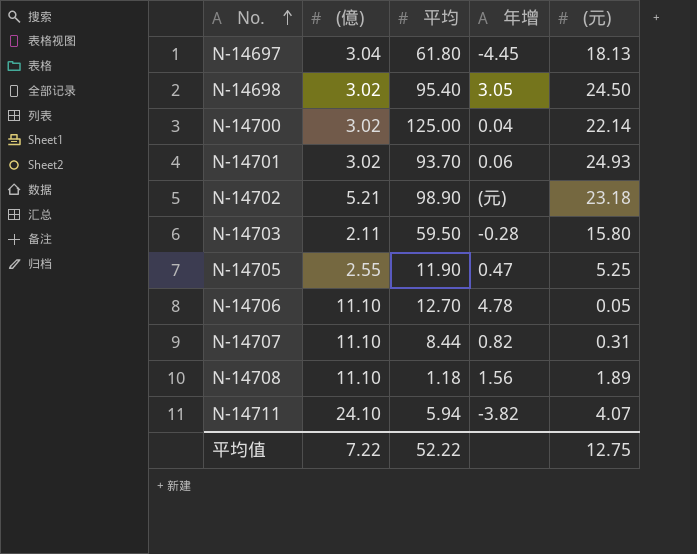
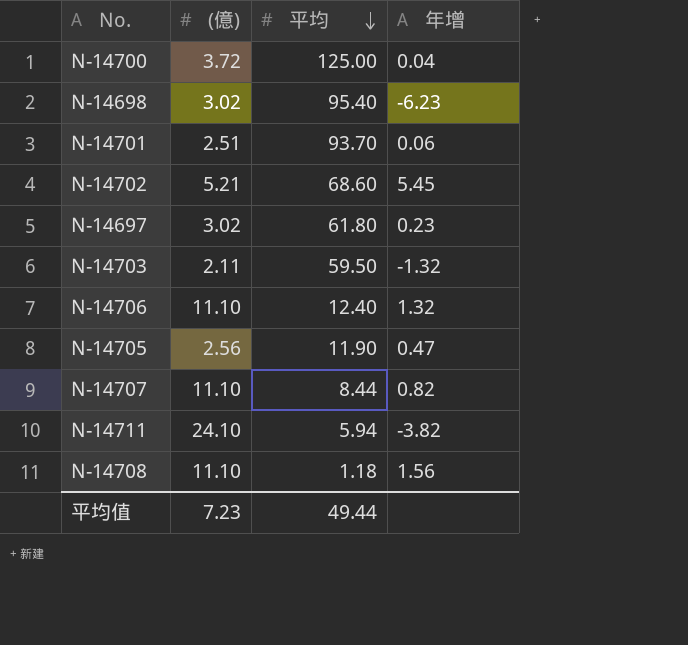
row order: No. ascending -> 平均 descending
column (元) | position: 5 -> none
N-14700 | (億): 3.02 -> 3.72
N-14698 | 年增: 3.05 -> -6.23
N-14701 | (億): 3.02 -> 2.51
N-14702 | 平均: 98.90 -> 68.60
N-14702 | 年增: (元) -> 5.45
N-14697 | (億): 3.04 -> 3.02
N-14697 | 年增: -4.45 -> 0.23
N-14703 | 年增: -0.28 -> -1.32
N-14706 | 平均: 12.70 -> 12.40
N-14706 | 年增: 4.78 -> 1.32
N-14705 | (億): 2.55 -> 2.56
平均值 | (億): 7.22 -> 7.23
平均值 | 平均: 52.22 -> 49.44

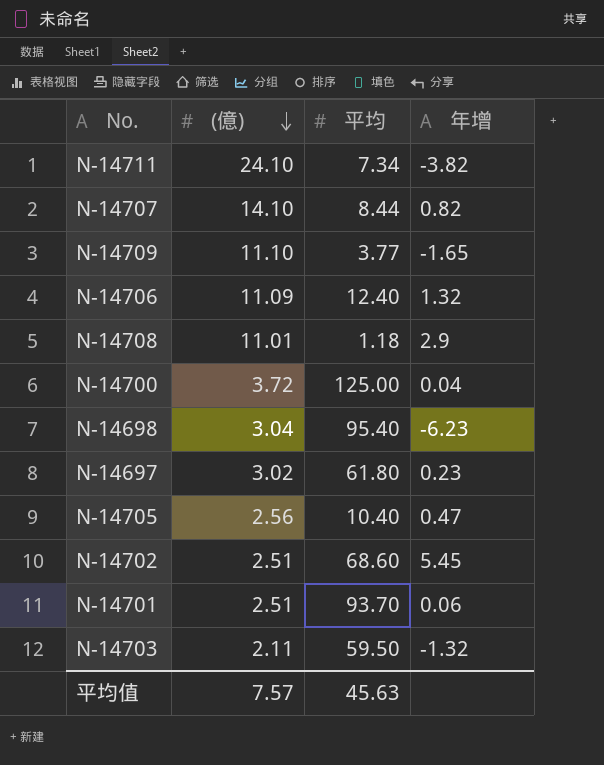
row order: 平均 descending -> (億) descending
N-14711 | 平均: 5.94 -> 7.34
N-14707 | (億): 11.10 -> 14.10
row N-14709: none -> 11.10 | 3.77 | -1.65
N-14706 | (億): 11.10 -> 11.09
N-14708 | (億): 11.10 -> 11.01
N-14708 | 年增: 1.56 -> 2.9
N-14698 | (億): 3.02 -> 3.04
N-14705 | 平均: 11.90 -> 10.40
N-14702 | (億): 5.21 -> 2.51
平均值 | (億): 7.23 -> 7.57
平均值 | 平均: 49.44 -> 45.63

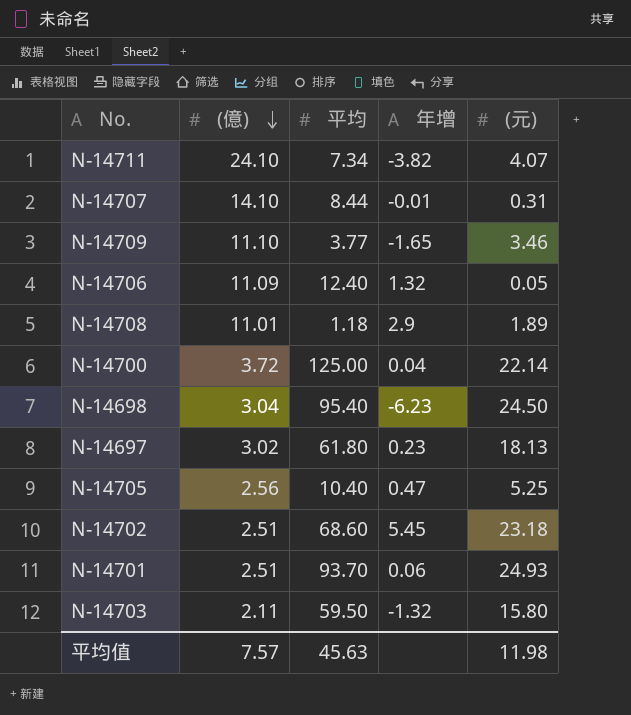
column (元) | position: none -> 5
N-14707 | 年增: 0.82 -> -0.01

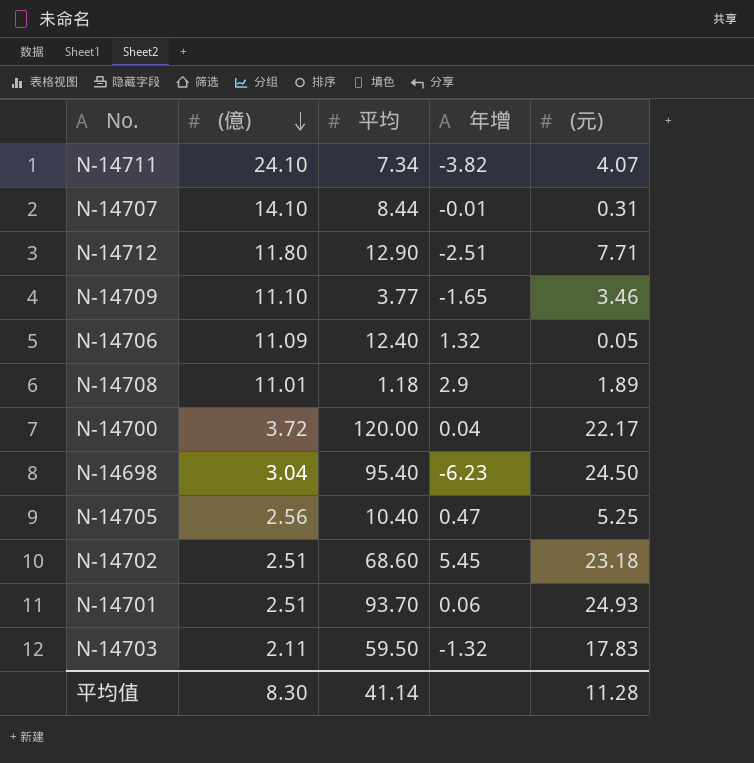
row N-14697: 3.02 | 61.80 | 0.23 | 18.13 -> none
row N-14712: none -> 11.80 | 12.90 | -2.51 | 7.71
N-14700 | 平均: 125.00 -> 120.00
N-14700 | (元): 22.14 -> 22.17
N-14703 | (元): 15.80 -> 17.83
平均值 | (億): 7.57 -> 8.30
平均值 | 平均: 45.63 -> 41.14
平均值 | (元): 11.98 -> 11.28

